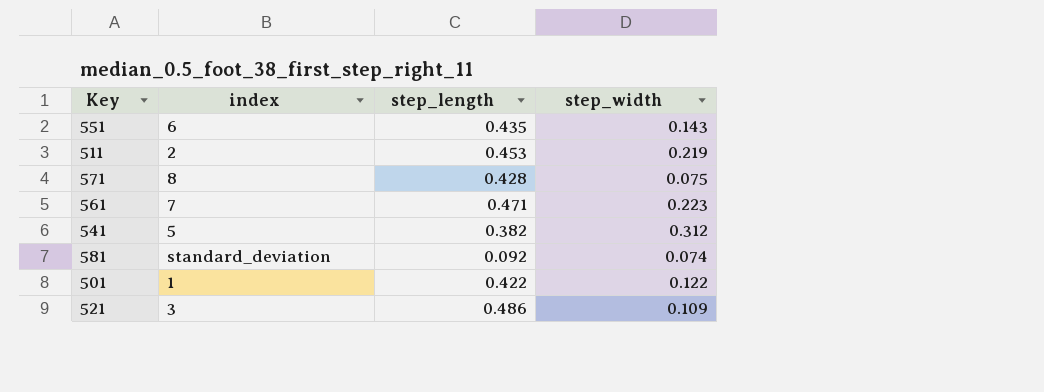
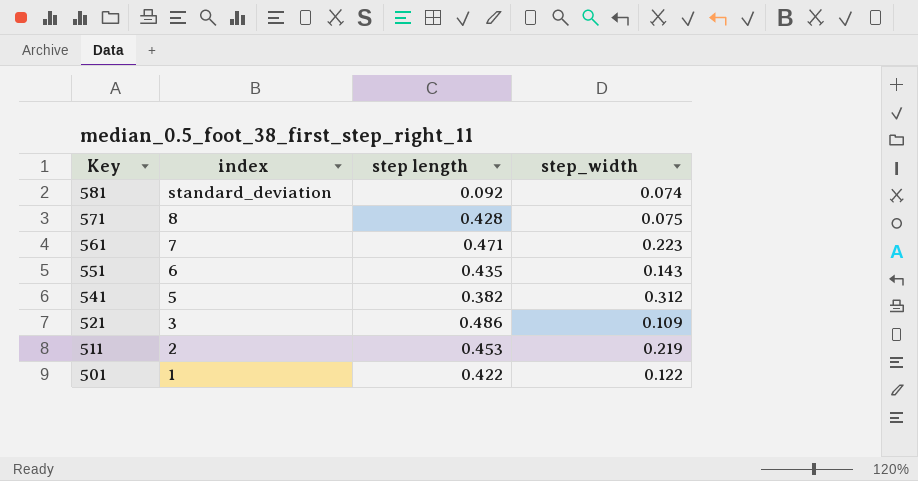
row order: none -> Key descending
column name: step_length -> step length

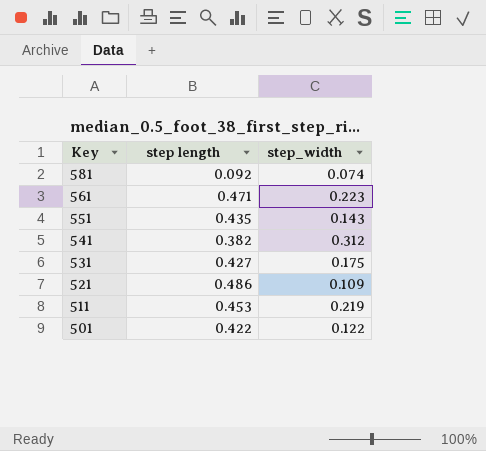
column index | position: 2 -> none
row 571: 8 | 0.428 | 0.075 -> none
row 531: none -> 0.427 | 0.175

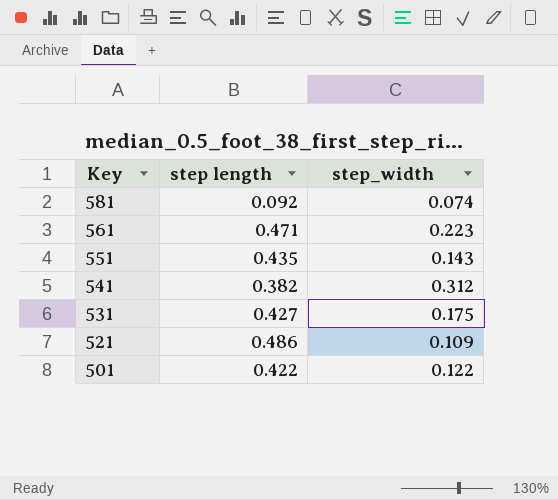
row 511: 0.453 | 0.219 -> none

